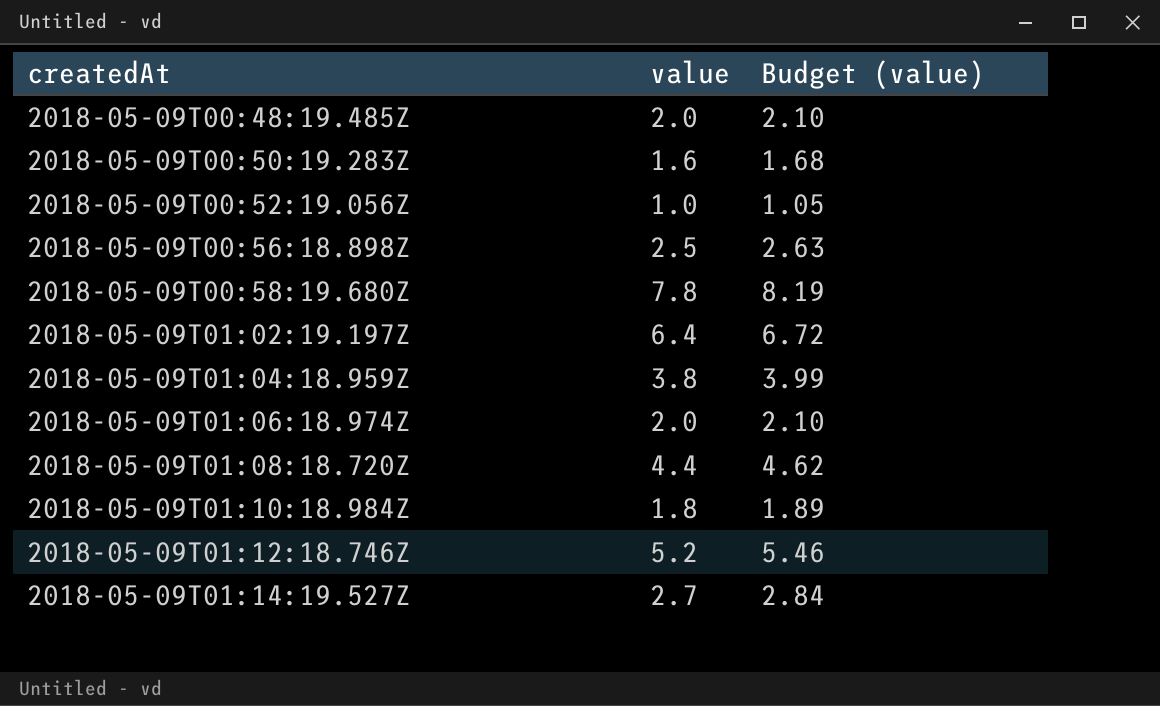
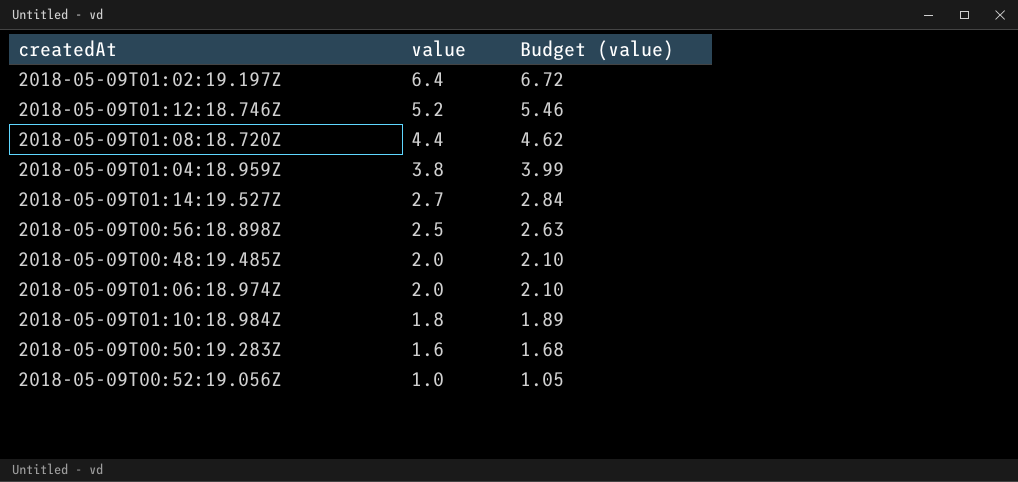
row order: createdAt ascending -> value descending
row 2018-05-09T00:58:19.680Z: 7.8 | 8.19 -> none

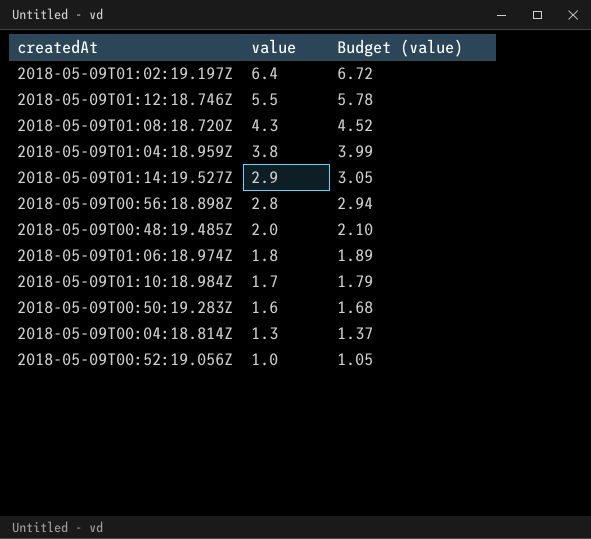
2018-05-09T01:12:18.746Z | value: 5.2 -> 5.5
2018-05-09T01:12:18.746Z | Budget (value): 5.46 -> 5.78
2018-05-09T01:08:18.720Z | value: 4.4 -> 4.3
2018-05-09T01:08:18.720Z | Budget (value): 4.62 -> 4.52
2018-05-09T01:14:19.527Z | value: 2.7 -> 2.9
2018-05-09T01:14:19.527Z | Budget (value): 2.84 -> 3.05
2018-05-09T00:56:18.898Z | value: 2.5 -> 2.8
2018-05-09T00:56:18.898Z | Budget (value): 2.63 -> 2.94
2018-05-09T01:06:18.974Z | value: 2.0 -> 1.8
2018-05-09T01:06:18.974Z | Budget (value): 2.10 -> 1.89
2018-05-09T01:10:18.984Z | value: 1.8 -> 1.7
2018-05-09T01:10:18.984Z | Budget (value): 1.89 -> 1.79
row 2018-05-09T00:04:18.814Z: none -> 1.3 | 1.37

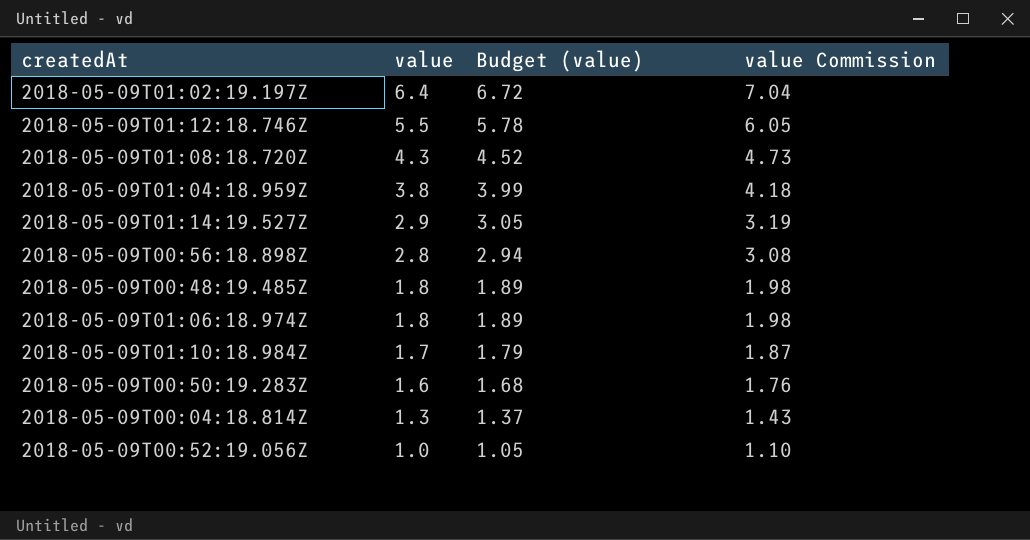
column value Commission | formula: none -> [value] * 1.1
2018-05-09T00:48:19.485Z | value: 2.0 -> 1.8
2018-05-09T00:48:19.485Z | Budget (value): 2.10 -> 1.89

